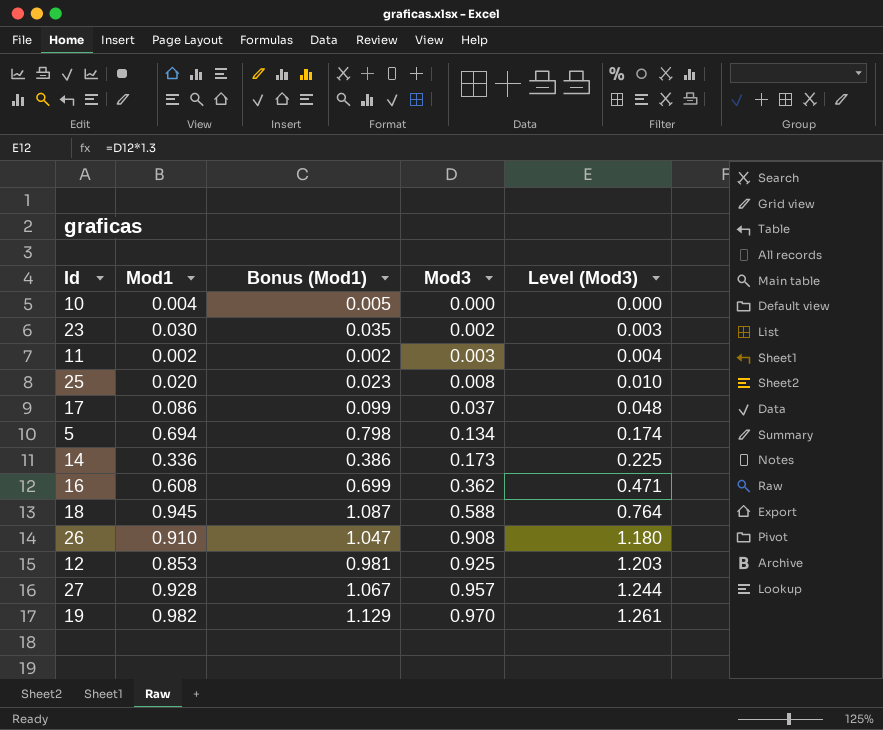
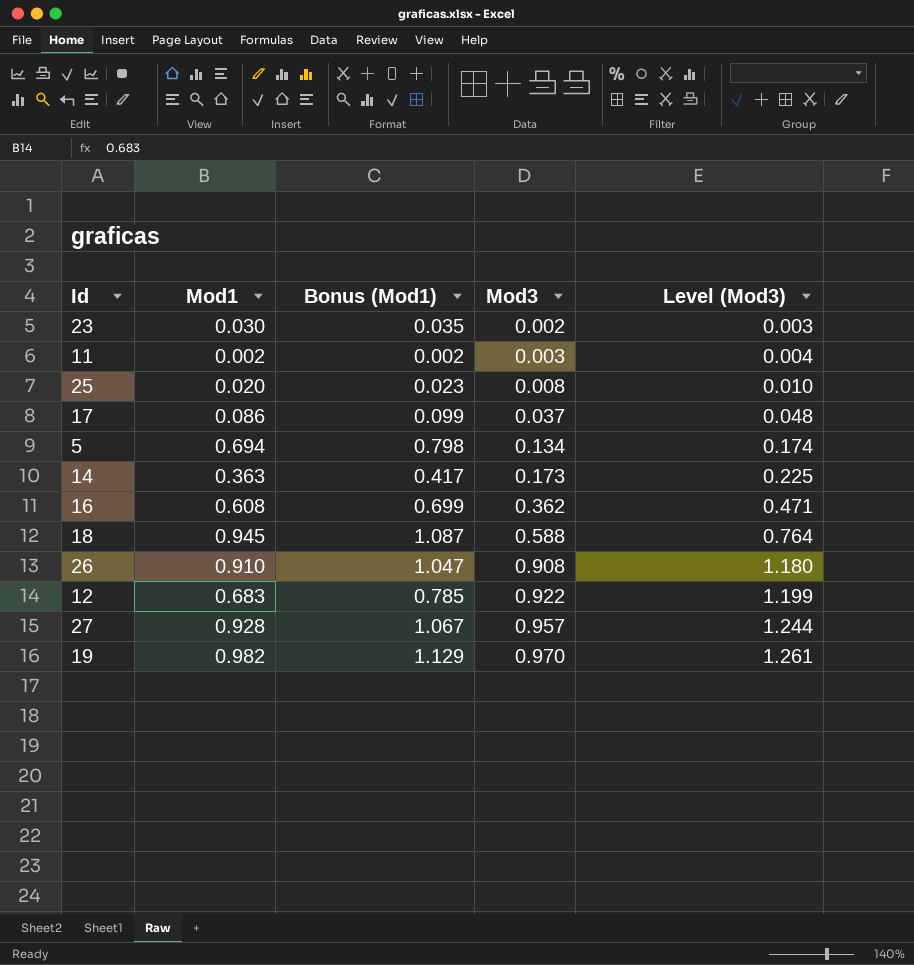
row 10: 0.004 | 0.005 | 0.000 | 0.000 -> none
14 | Mod1: 0.336 -> 0.363
14 | Bonus (Mod1): 0.386 -> 0.417
12 | Mod1: 0.853 -> 0.683
12 | Bonus (Mod1): 0.981 -> 0.785
12 | Mod3: 0.925 -> 0.922
12 | Level (Mod3): 1.203 -> 1.199

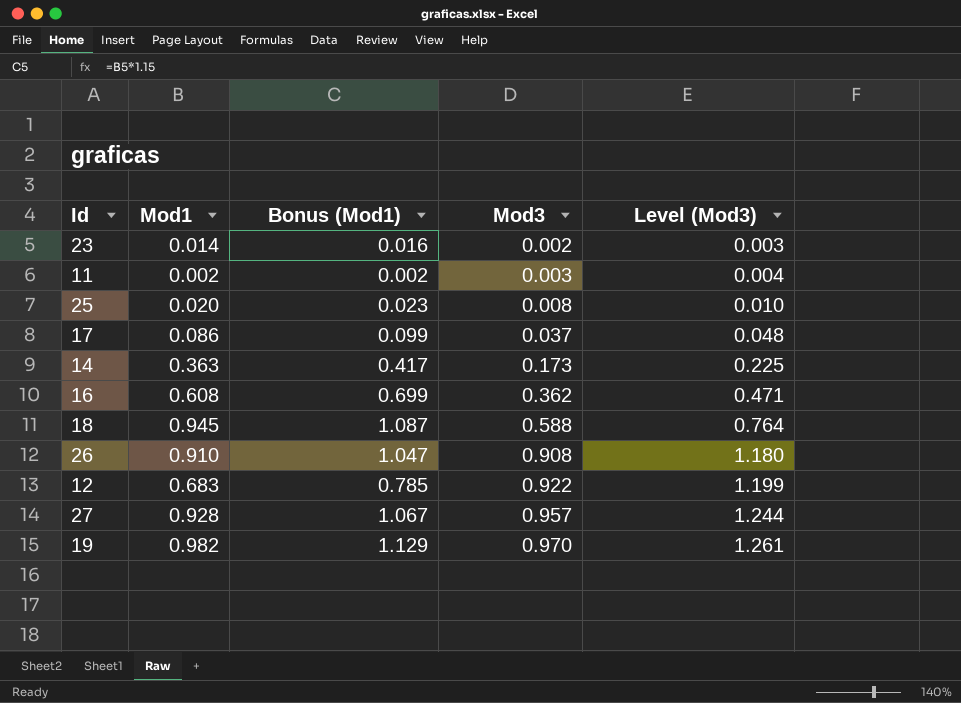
row 5: 0.694 | 0.798 | 0.134 | 0.174 -> none
23 | Mod1: 0.030 -> 0.014
23 | Bonus (Mod1): 0.035 -> 0.016

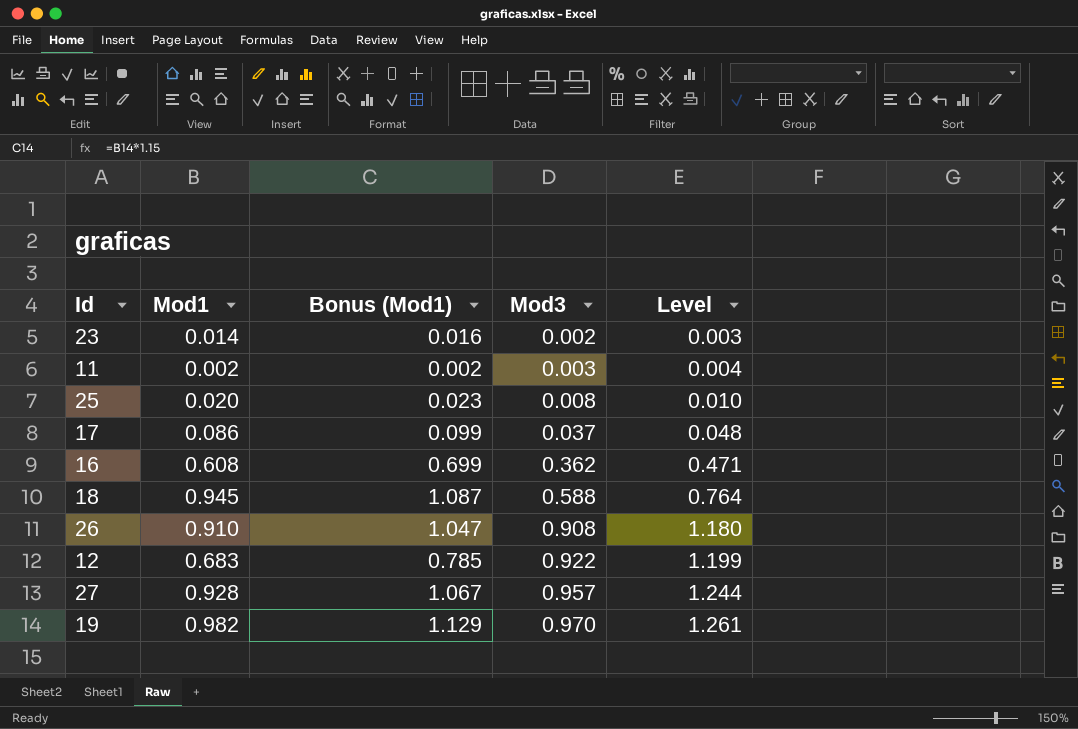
column name: Level (Mod3) -> Level
row 14: 0.363 | 0.417 | 0.173 | 0.225 -> none

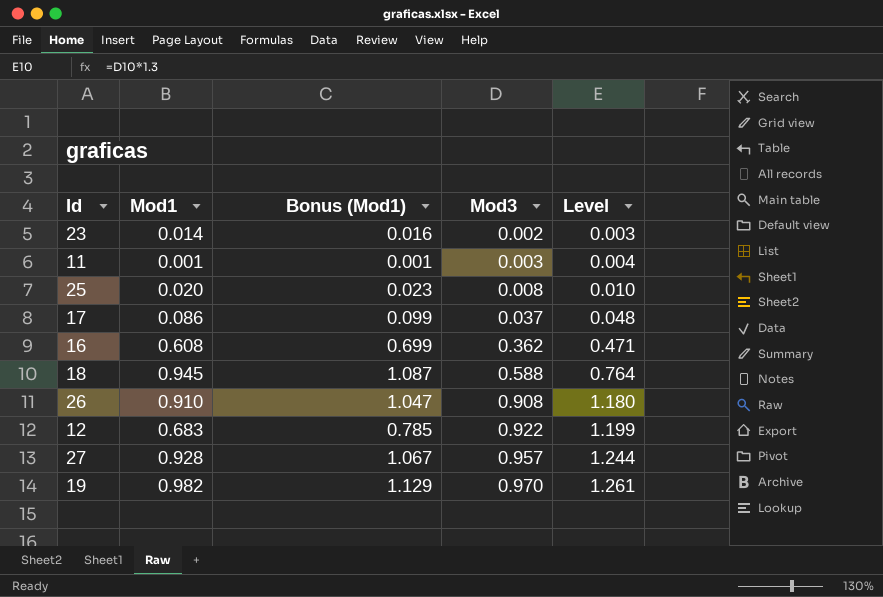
11 | Mod1: 0.002 -> 0.001
11 | Bonus (Mod1): 0.002 -> 0.001

